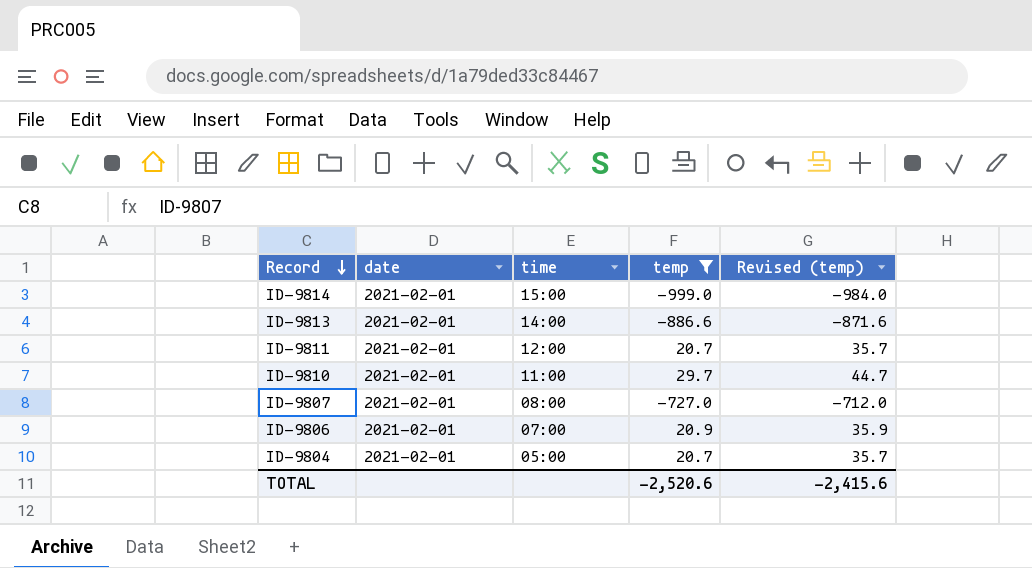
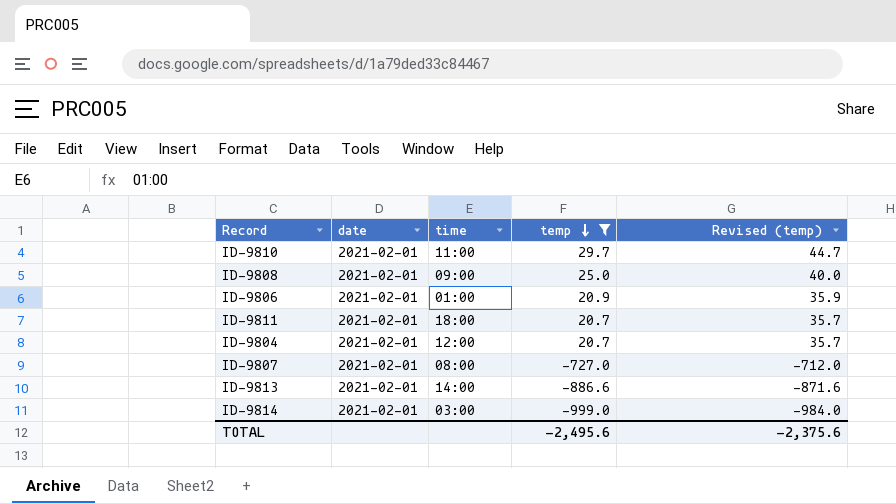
row order: Record descending -> temp descending
row ID-9808: none -> 2021-02-01 | 09:00 | 25.0 | 40.0
ID-9806 | time: 07:00 -> 01:00
ID-9811 | time: 12:00 -> 18:00
ID-9804 | time: 05:00 -> 12:00
ID-9814 | time: 15:00 -> 03:00
TOTAL | temp: -2,520.6 -> -2,495.6
TOTAL | Revised (temp): -2,415.6 -> -2,375.6

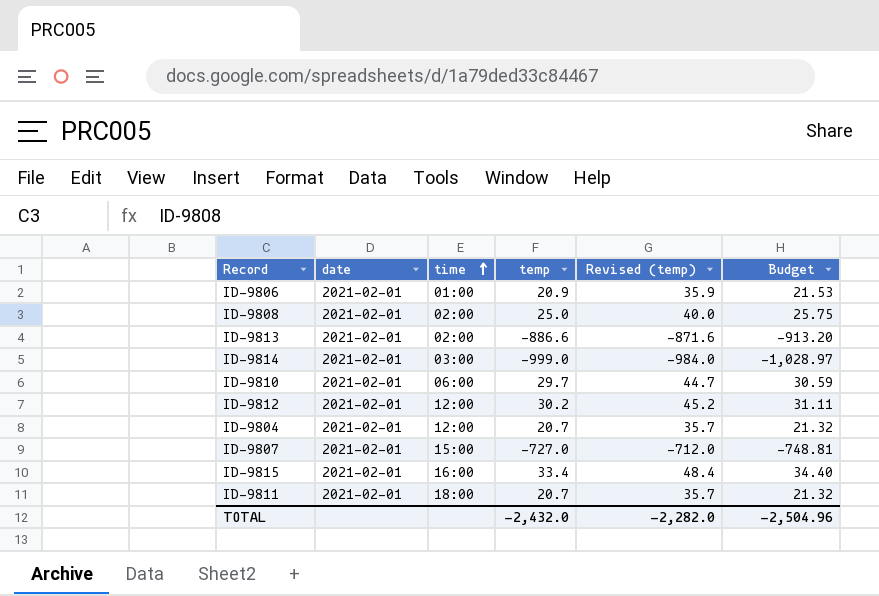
filter: temp <= 29.7 -> none
row order: temp descending -> time ascending
column Budget | formula: none -> [temp] * 1.03
ID-9808 | time: 09:00 -> 02:00
ID-9813 | time: 14:00 -> 02:00
ID-9810 | time: 11:00 -> 06:00
ID-9807 | time: 08:00 -> 15:00
TOTAL | temp: -2,495.6 -> -2,432.0
TOTAL | Revised (temp): -2,375.6 -> -2,282.0

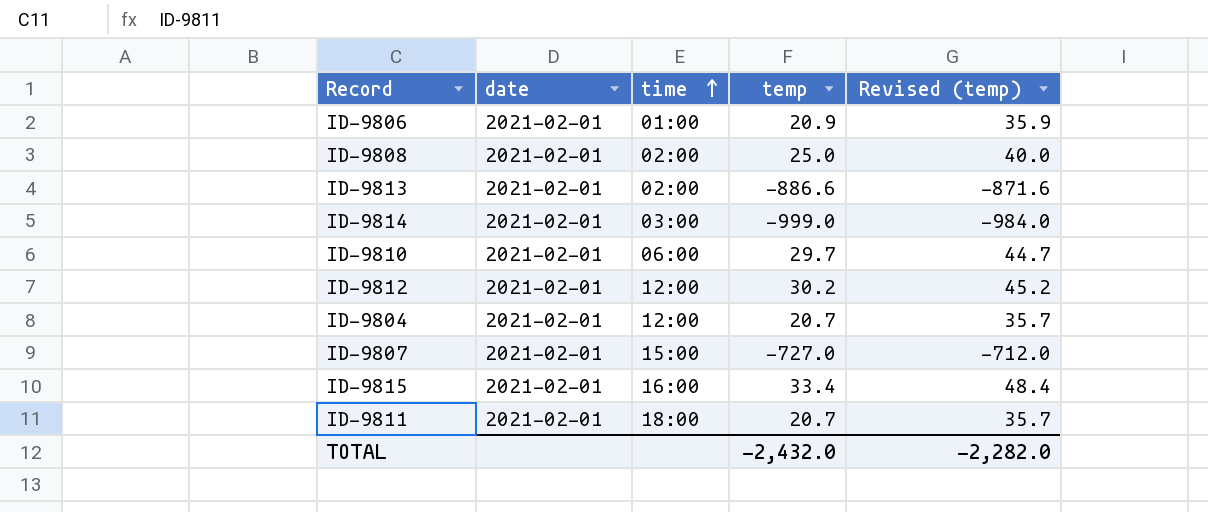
column Budget | formula: [temp] * 1.03 -> none

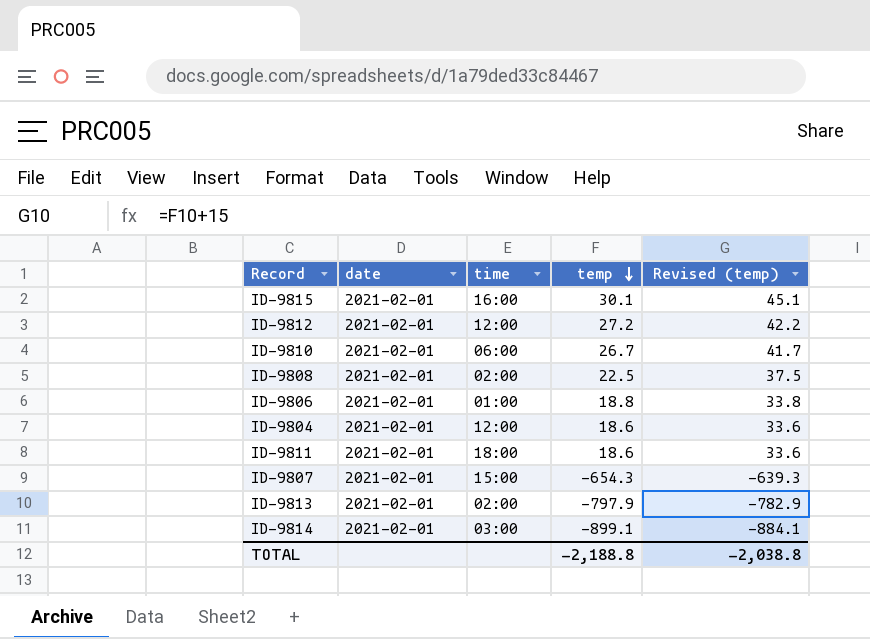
row order: time ascending -> temp descending
ID-9815 | temp: 33.4 -> 30.1
ID-9815 | Revised (temp): 48.4 -> 45.1
ID-9812 | temp: 30.2 -> 27.2
ID-9812 | Revised (temp): 45.2 -> 42.2
ID-9810 | temp: 29.7 -> 26.7
ID-9810 | Revised (temp): 44.7 -> 41.7
ID-9808 | temp: 25.0 -> 22.5
ID-9808 | Revised (temp): 40.0 -> 37.5
ID-9806 | temp: 20.9 -> 18.8
ID-9806 | Revised (temp): 35.9 -> 33.8
ID-9804 | temp: 20.7 -> 18.6
ID-9804 | Revised (temp): 35.7 -> 33.6
ID-9811 | temp: 20.7 -> 18.6
ID-9811 | Revised (temp): 35.7 -> 33.6
ID-9807 | temp: -727.0 -> -654.3
ID-9807 | Revised (temp): -712.0 -> -639.3
ID-9813 | temp: -886.6 -> -797.9
ID-9813 | Revised (temp): -871.6 -> -782.9
ID-9814 | temp: -999.0 -> -899.1
ID-9814 | Revised (temp): -984.0 -> -884.1
TOTAL | temp: -2,432.0 -> -2,188.8
TOTAL | Revised (temp): -2,282.0 -> -2,038.8

